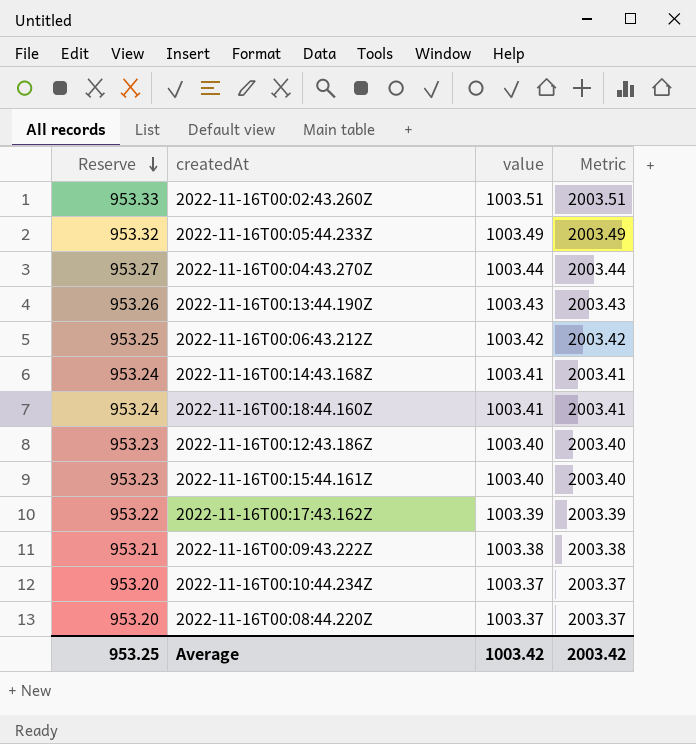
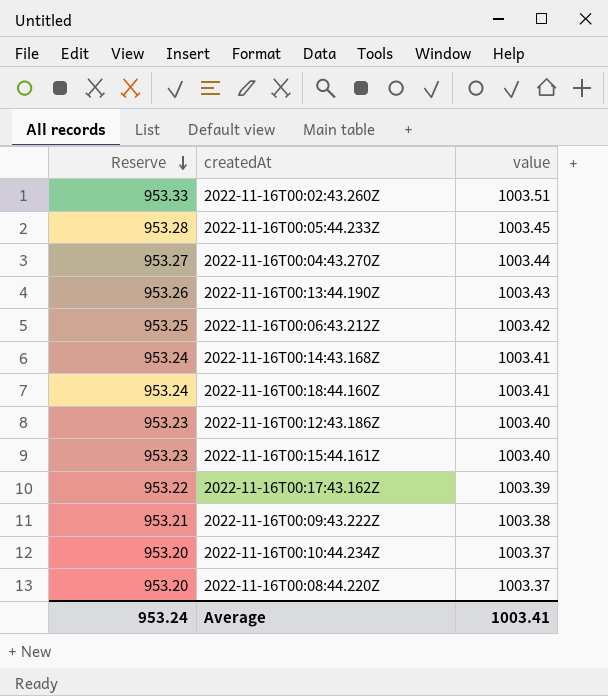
column Metric | formula: [value] + 1000 -> none
2022-11-16T00:05:44.233Z | Reserve: 953.32 -> 953.28
2022-11-16T00:05:44.233Z | value: 1003.49 -> 1003.45
Average | Reserve: 953.25 -> 953.24
Average | value: 1003.42 -> 1003.41

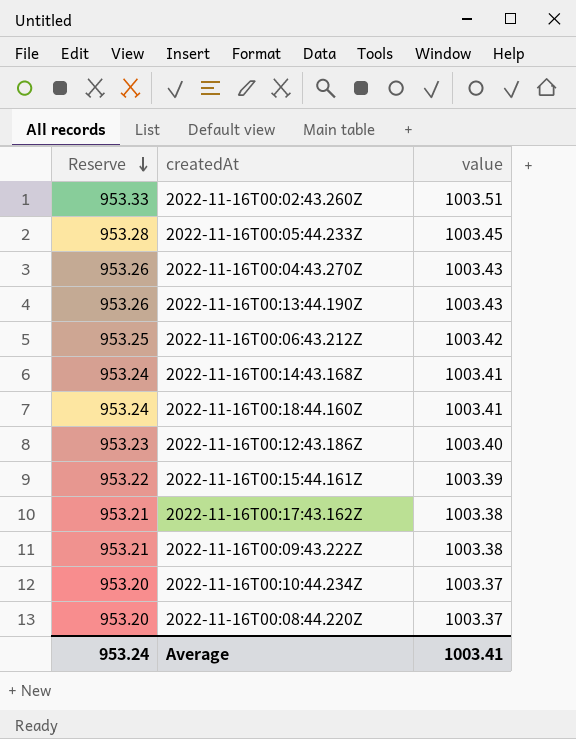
2022-11-16T00:04:43.270Z | Reserve: 953.27 -> 953.26
2022-11-16T00:04:43.270Z | value: 1003.44 -> 1003.43
2022-11-16T00:15:44.161Z | Reserve: 953.23 -> 953.22
2022-11-16T00:15:44.161Z | value: 1003.40 -> 1003.39
2022-11-16T00:17:43.162Z | Reserve: 953.22 -> 953.21
2022-11-16T00:17:43.162Z | value: 1003.39 -> 1003.38

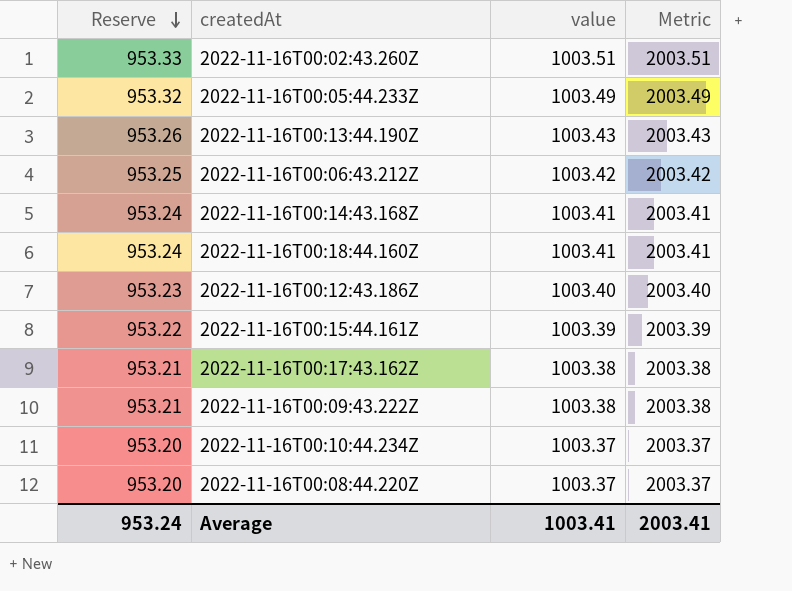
column Metric | formula: none -> [value] + 1000
row 2022-11-16T00:04:43.270Z: 953.26 | 1003.43 -> none
2022-11-16T00:05:44.233Z | Reserve: 953.28 -> 953.32
2022-11-16T00:05:44.233Z | value: 1003.45 -> 1003.49

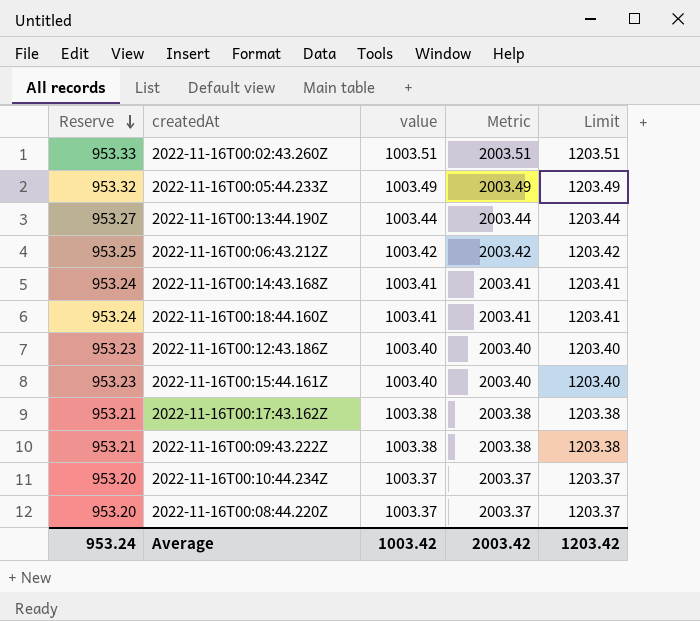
column Limit | formula: none -> [value] + 200
2022-11-16T00:13:44.190Z | Reserve: 953.26 -> 953.27
2022-11-16T00:13:44.190Z | value: 1003.43 -> 1003.44
2022-11-16T00:13:44.190Z | Metric: 2003.43 -> 2003.44
2022-11-16T00:15:44.161Z | Reserve: 953.22 -> 953.23
2022-11-16T00:15:44.161Z | value: 1003.39 -> 1003.40
2022-11-16T00:15:44.161Z | Metric: 2003.39 -> 2003.40
Average | value: 1003.41 -> 1003.42
Average | Metric: 2003.41 -> 2003.42

